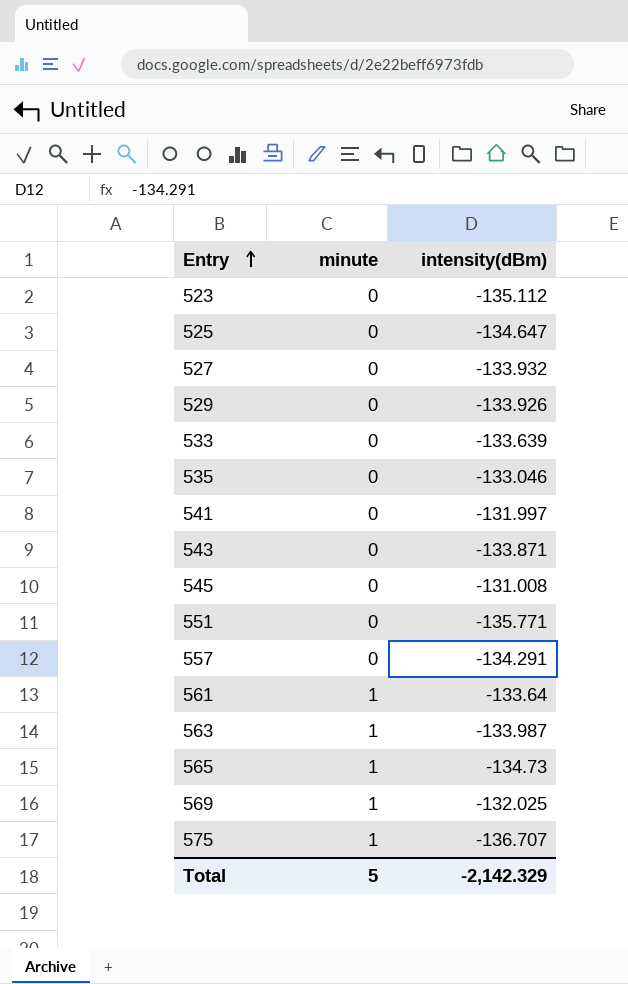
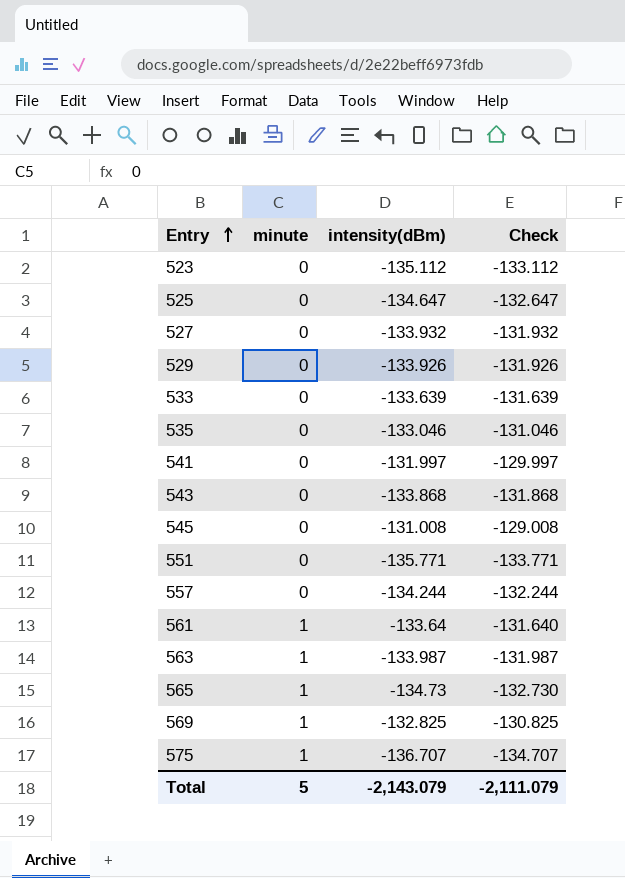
column Check | formula: none -> [intensity(dBm)] + 2
543 | intensity(dBm): -133.871 -> -133.868
557 | intensity(dBm): -134.291 -> -134.244
569 | intensity(dBm): -132.025 -> -132.825
Total | intensity(dBm): -2,142.329 -> -2,143.079

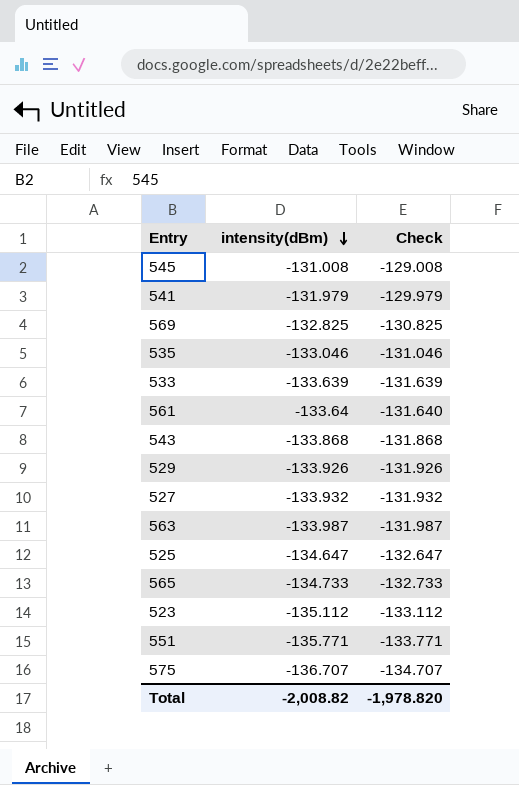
row order: Entry ascending -> intensity(dBm) descending
column minute | position: 2 -> none
row 557: 0 | -134.244 | -132.244 -> none
541 | intensity(dBm): -131.997 -> -131.979
541 | Check: -129.997 -> -129.979
565 | intensity(dBm): -134.73 -> -134.733
565 | Check: -132.730 -> -132.733
Total | intensity(dBm): -2,143.079 -> -2,008.82
Total | Check: -2,111.079 -> -1,978.820

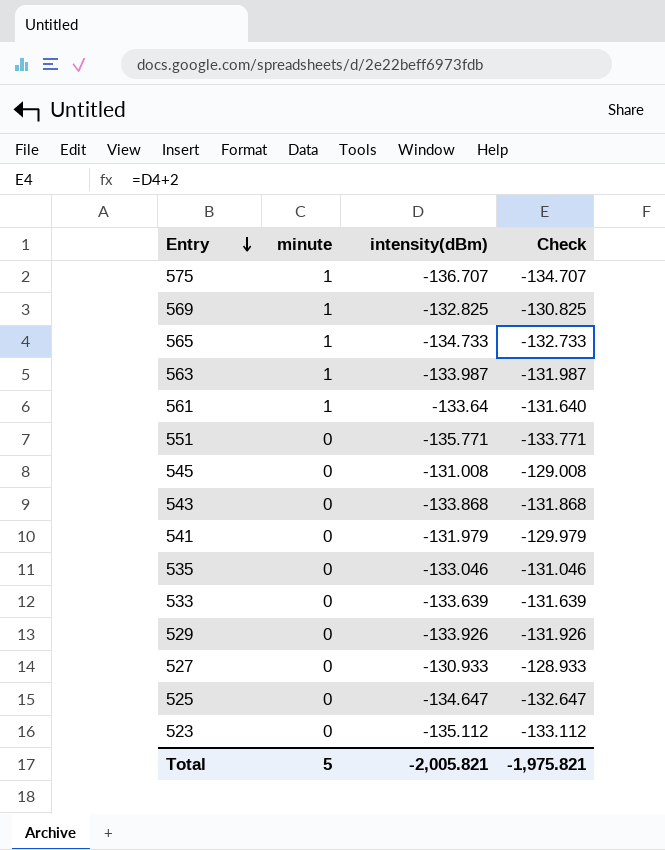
row order: intensity(dBm) descending -> Entry descending
column minute | position: none -> 2
527 | intensity(dBm): -133.932 -> -130.933
527 | Check: -131.932 -> -128.933
Total | intensity(dBm): -2,008.82 -> -2,005.821
Total | Check: -1,978.820 -> -1,975.821

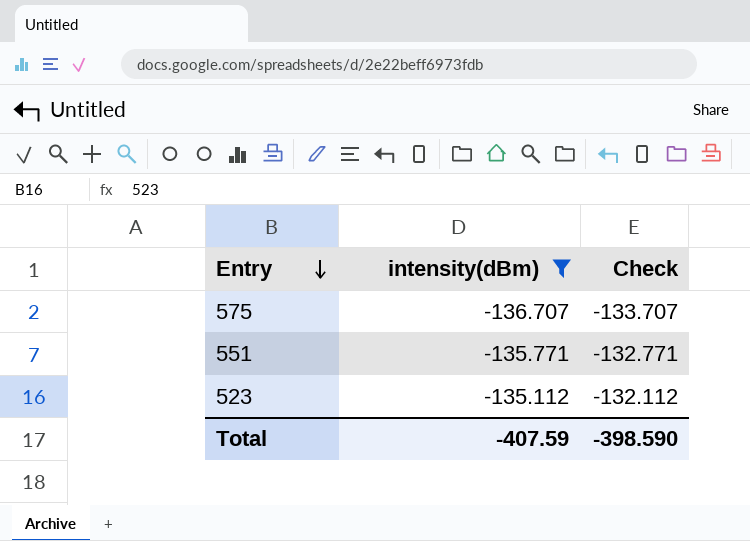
filter: none -> intensity(dBm) <= -135.112
column minute | position: 2 -> none
column Check | formula: [intensity(dBm)] + 2 -> [intensity(dBm)] + 3
Total | intensity(dBm): -2,005.821 -> -407.59
Total | Check: -1,975.821 -> -398.590

